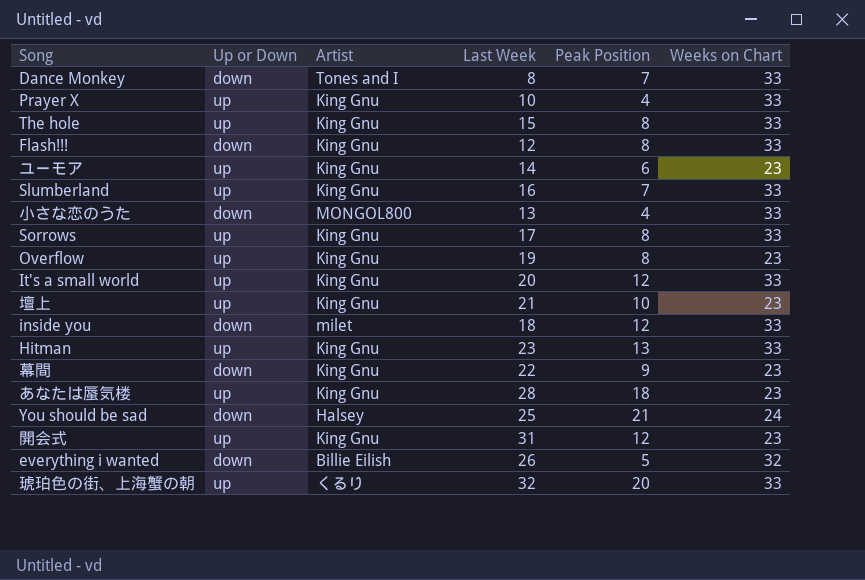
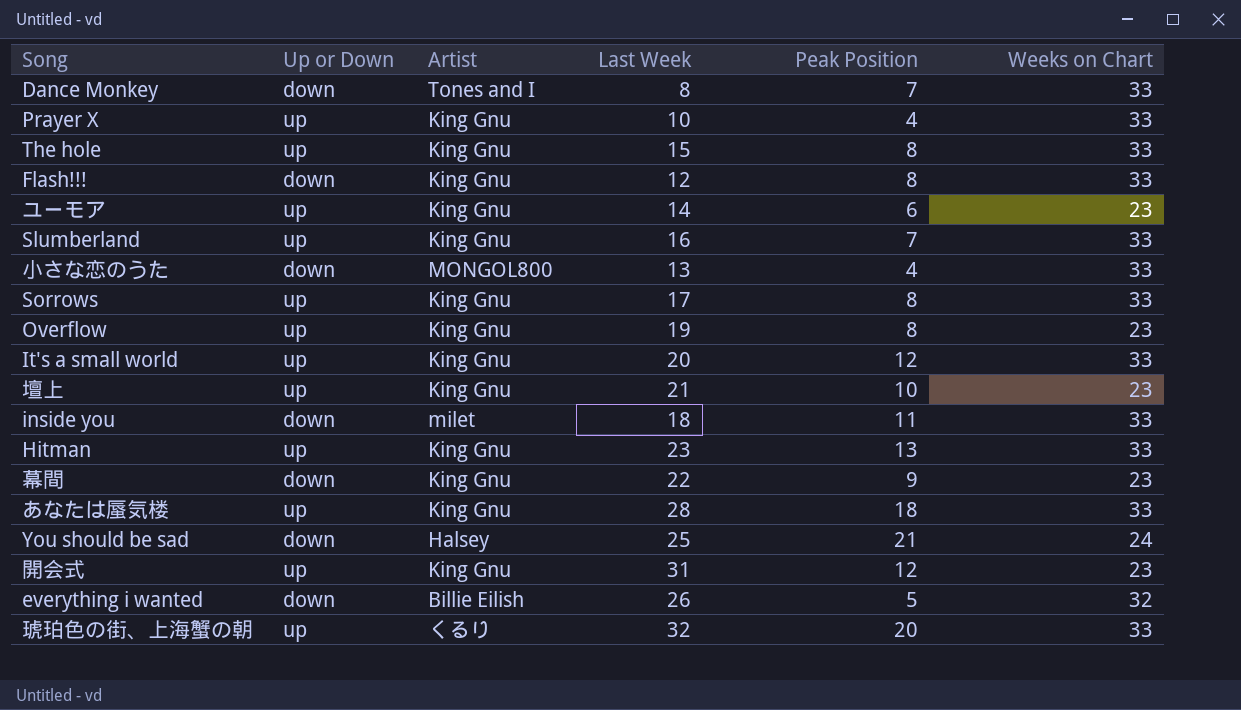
inside you | Peak Position: 12 -> 11
あなたは蜃気楼 | Weeks on Chart: 23 -> 33

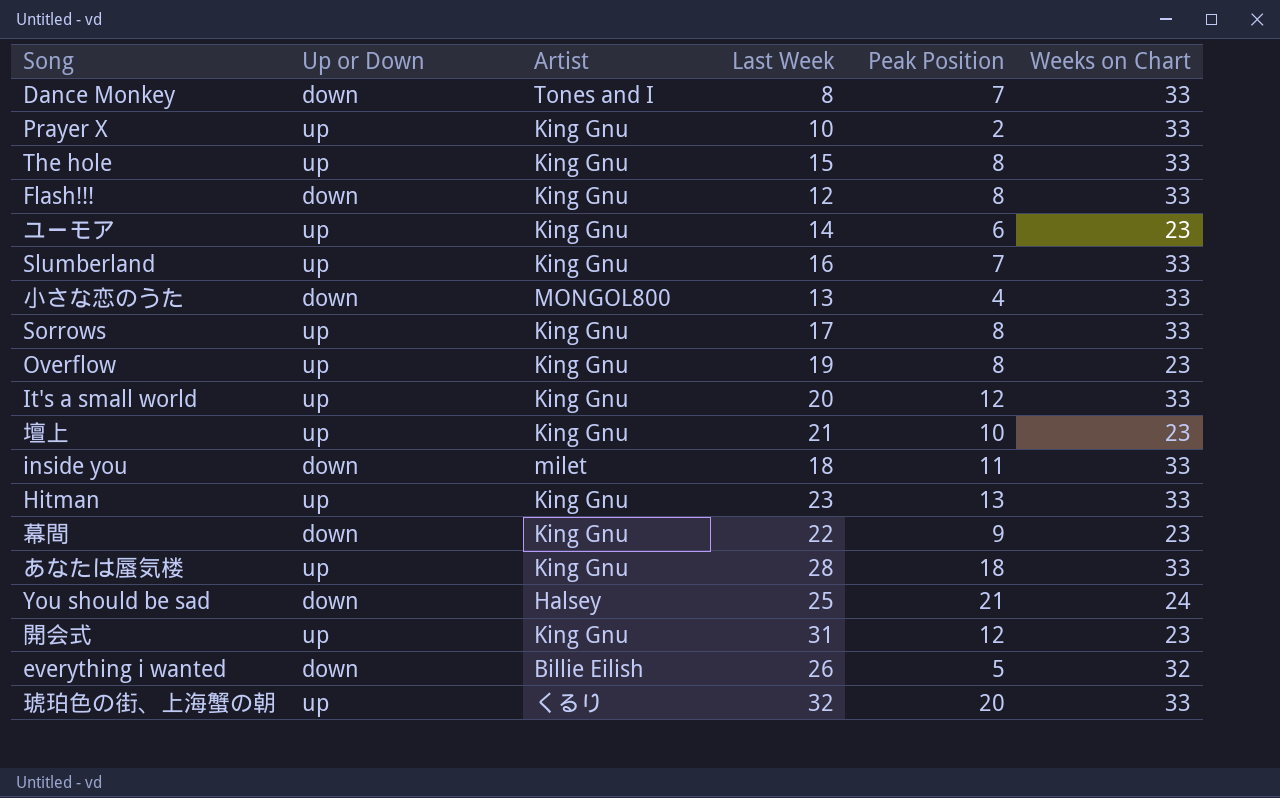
Prayer X | Peak Position: 4 -> 2

